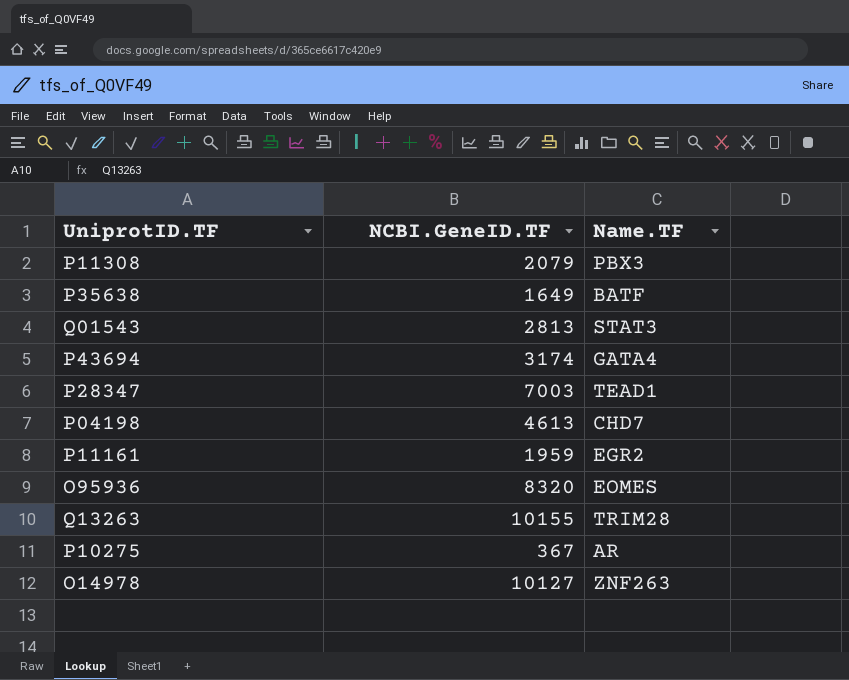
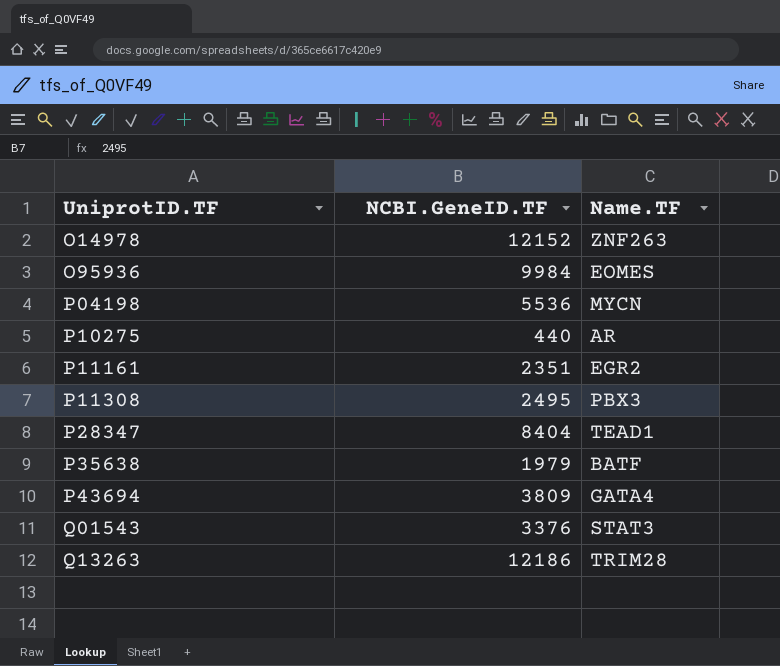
row order: none -> UniprotID.TF ascending
O14978 | NCBI.GeneID.TF: 10127 -> 12152
O95936 | NCBI.GeneID.TF: 8320 -> 9984
P04198 | NCBI.GeneID.TF: 4613 -> 5536
P04198 | Name.TF: CHD7 -> MYCN
P10275 | NCBI.GeneID.TF: 367 -> 440
P11161 | NCBI.GeneID.TF: 1959 -> 2351
P11308 | NCBI.GeneID.TF: 2079 -> 2495
P28347 | NCBI.GeneID.TF: 7003 -> 8404
P35638 | NCBI.GeneID.TF: 1649 -> 1979
P43694 | NCBI.GeneID.TF: 3174 -> 3809
Q01543 | NCBI.GeneID.TF: 2813 -> 3376
Q13263 | NCBI.GeneID.TF: 10155 -> 12186

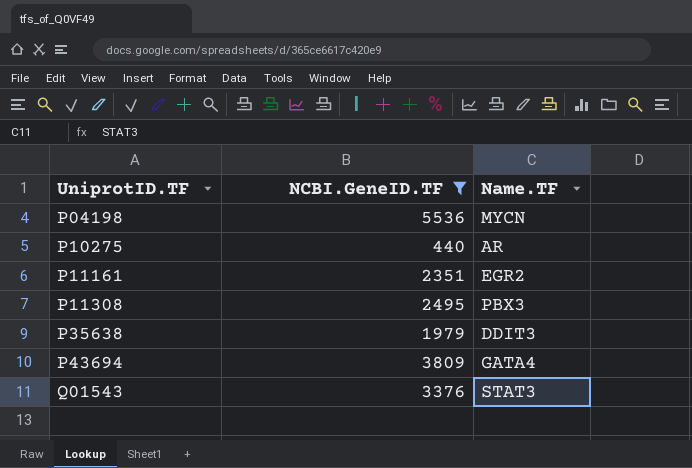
filter: none -> NCBI.GeneID.TF <= 5536
P35638 | Name.TF: BATF -> DDIT3

